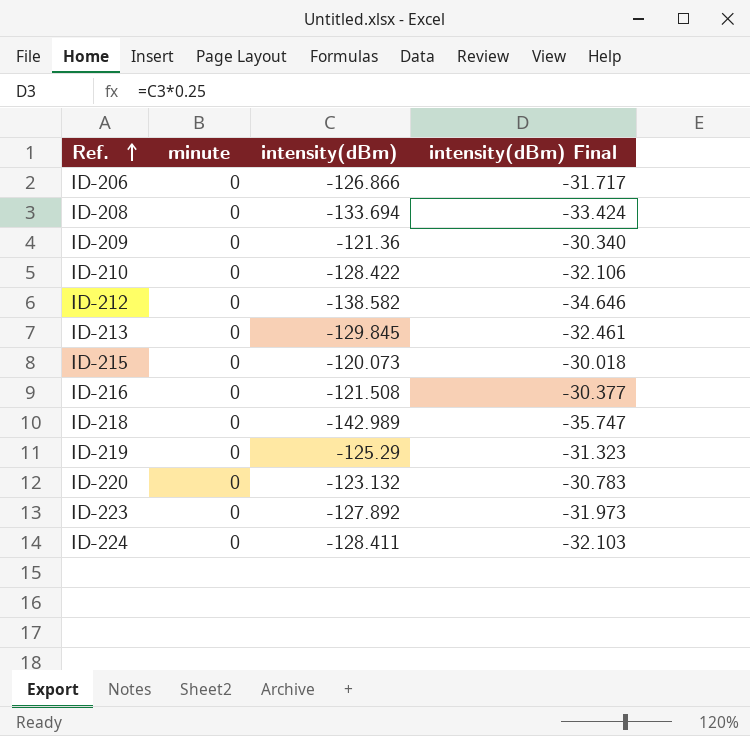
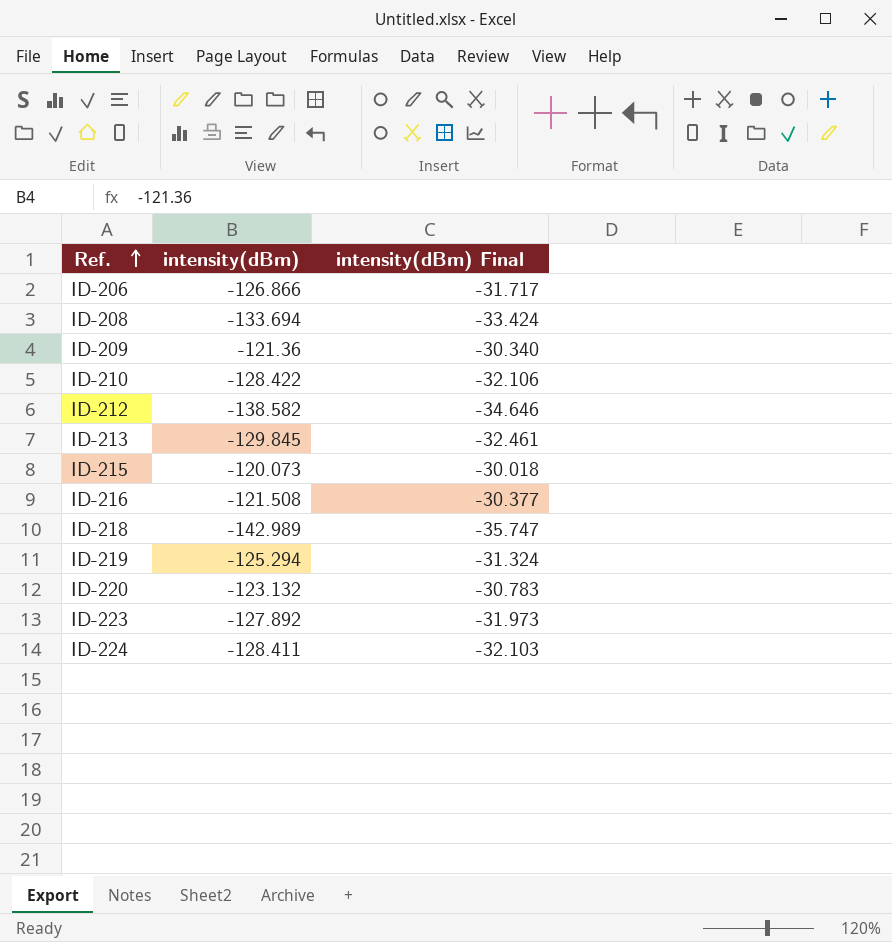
column minute | position: 2 -> none
ID-219 | intensity(dBm): -125.29 -> -125.294
ID-219 | intensity(dBm) Final: -31.323 -> -31.324

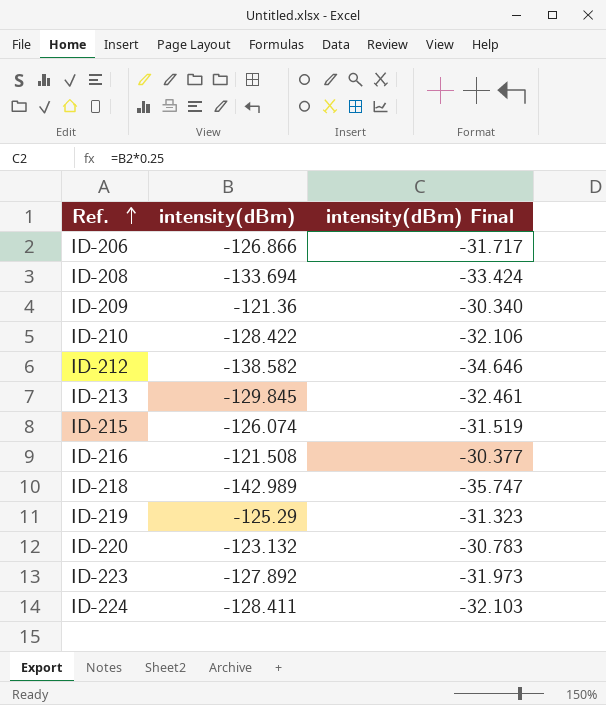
ID-215 | intensity(dBm): -120.073 -> -126.074
ID-215 | intensity(dBm) Final: -30.018 -> -31.519
ID-219 | intensity(dBm): -125.294 -> -125.29
ID-219 | intensity(dBm) Final: -31.324 -> -31.323

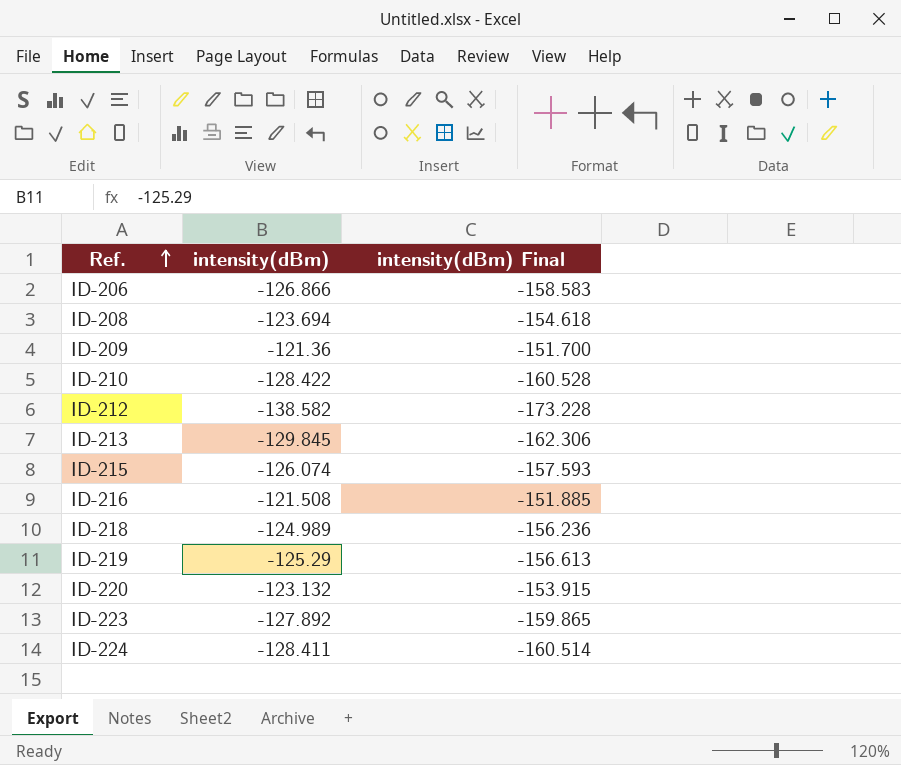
column intensity(dBm) Final | formula: [intensity(dBm)] * 0.25 -> [intensity(dBm)] * 1.25
ID-208 | intensity(dBm): -133.694 -> -123.694
ID-218 | intensity(dBm): -142.989 -> -124.989

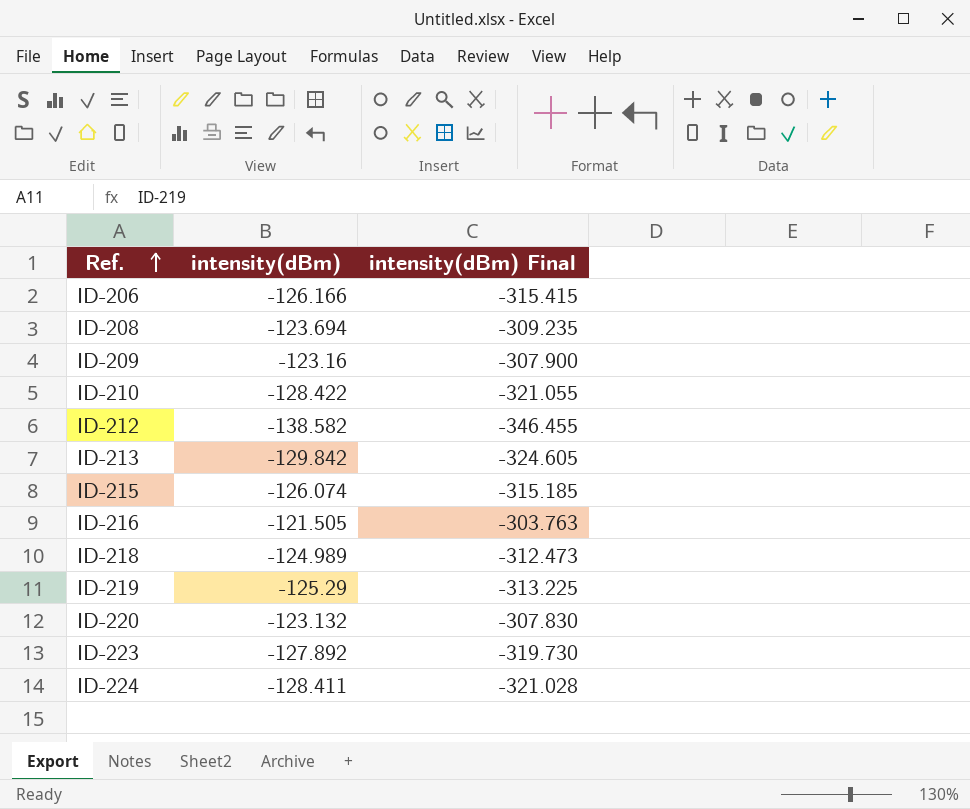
column intensity(dBm) Final | formula: [intensity(dBm)] * 1.25 -> [intensity(dBm)] * 2.5
ID-206 | intensity(dBm): -126.866 -> -126.166
ID-209 | intensity(dBm): -121.36 -> -123.16
ID-213 | intensity(dBm): -129.845 -> -129.842
ID-216 | intensity(dBm): -121.508 -> -121.505

